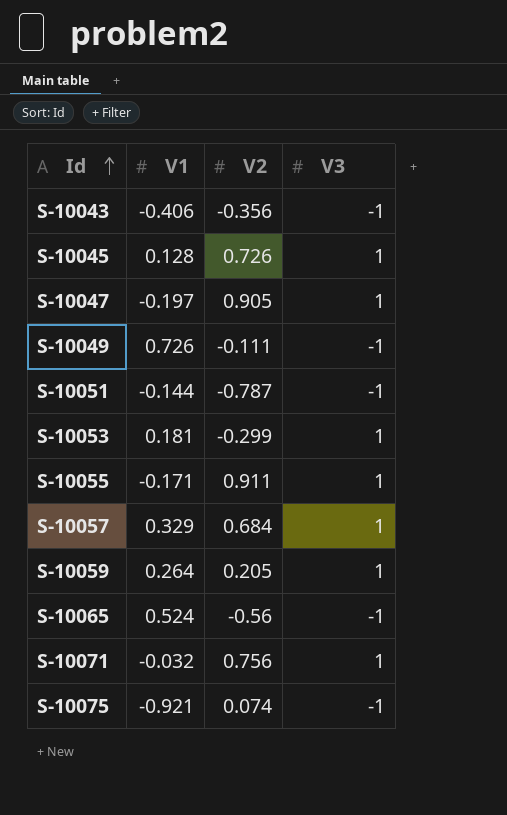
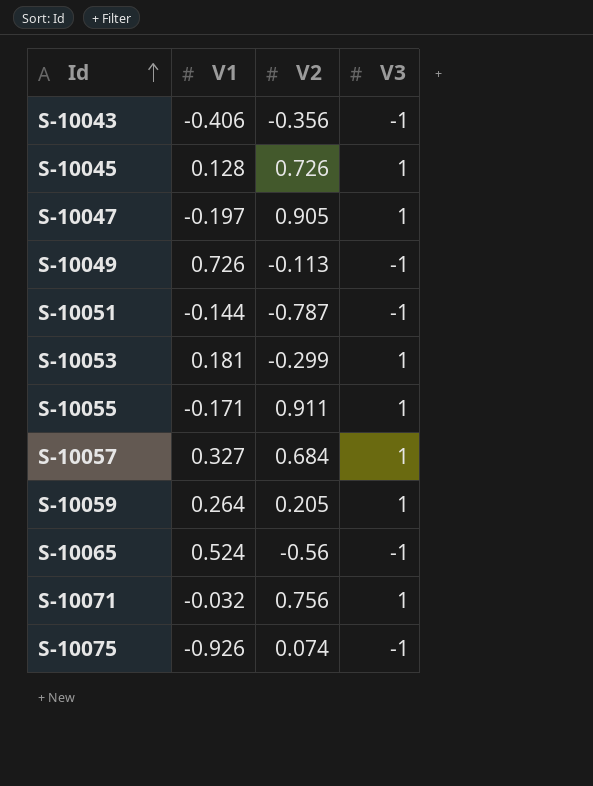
S-10049 | V2: -0.111 -> -0.113
S-10057 | V1: 0.329 -> 0.327
S-10075 | V1: -0.921 -> -0.926

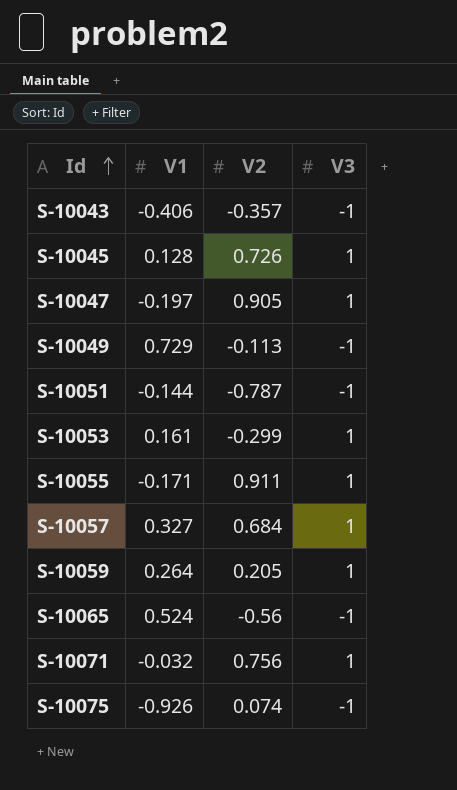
S-10043 | V2: -0.356 -> -0.357
S-10049 | V1: 0.726 -> 0.729
S-10053 | V1: 0.181 -> 0.161

